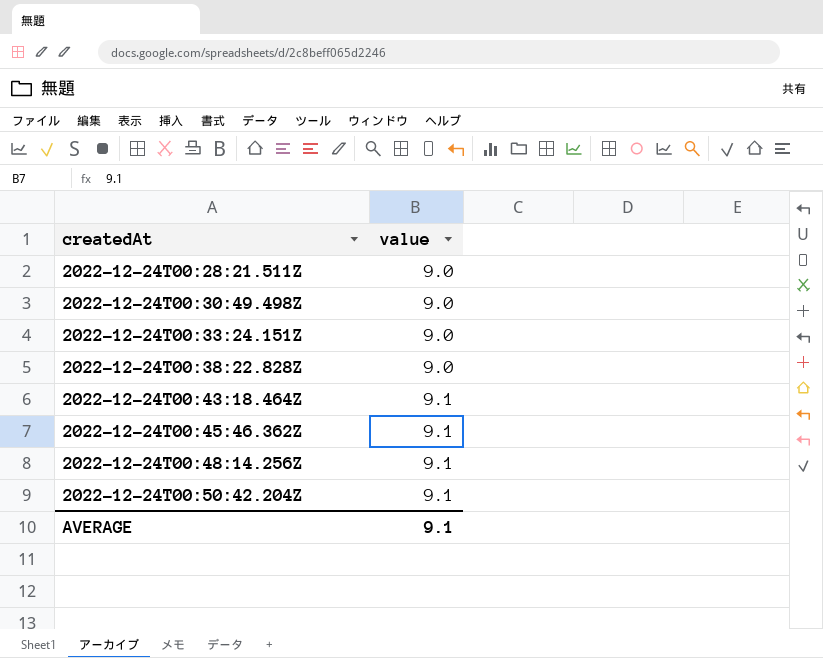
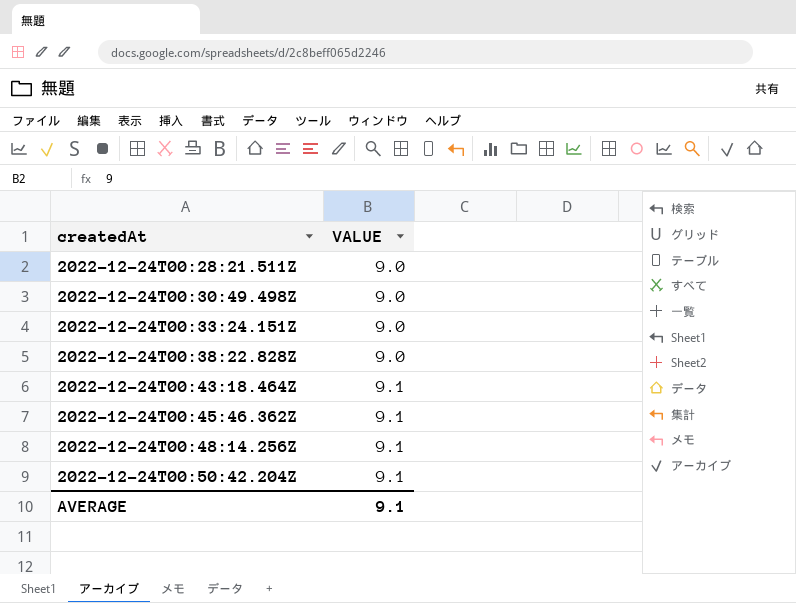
column name: value -> VALUE

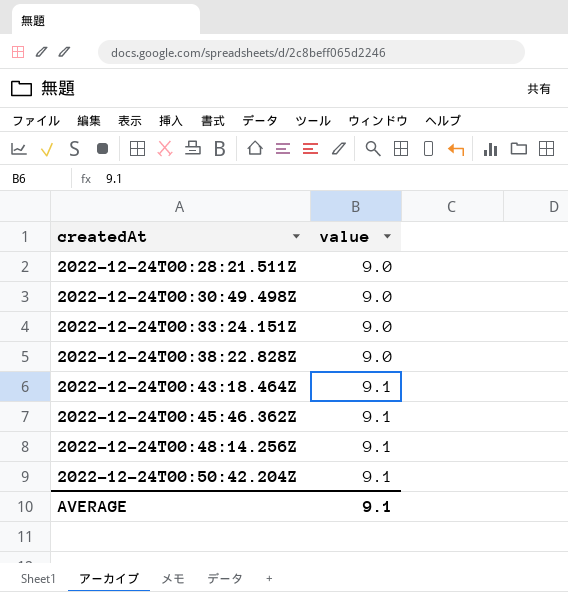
column name: VALUE -> value

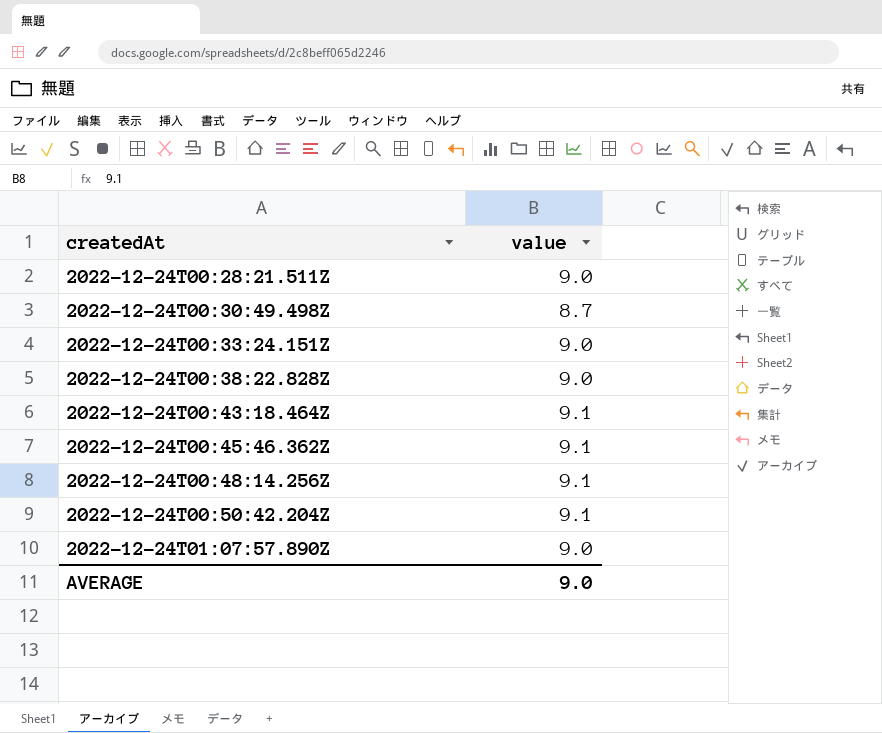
2022-12-24T00:30:49.498Z | value: 9.0 -> 8.7
row 2022-12-24T01:07:57.890Z: none -> 9.0
AVERAGE | value: 9.1 -> 9.0

